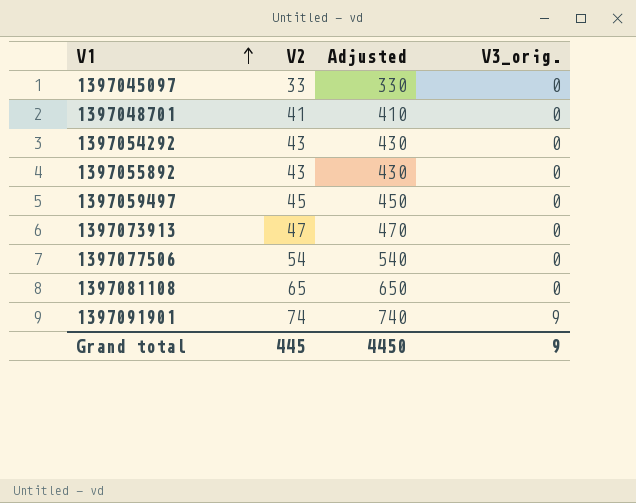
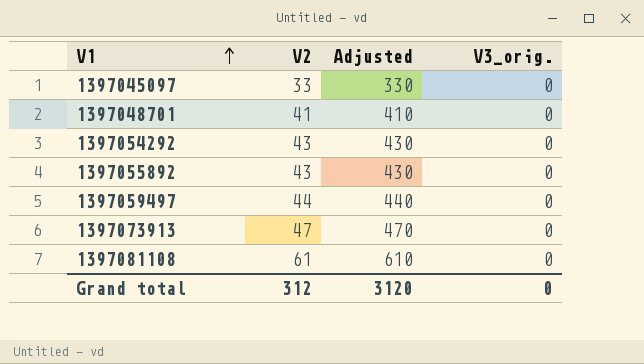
row 1397077506: 54 | 540 | 0 -> none
row 1397091901: 74 | 740 | 9 -> none
1397059497 | V2: 45 -> 44
1397059497 | Adjusted: 450 -> 440
1397081108 | V2: 65 -> 61
1397081108 | Adjusted: 650 -> 610
Grand total | V2: 445 -> 312
Grand total | Adjusted: 4450 -> 3120
Grand total | V3_orig.: 9 -> 0

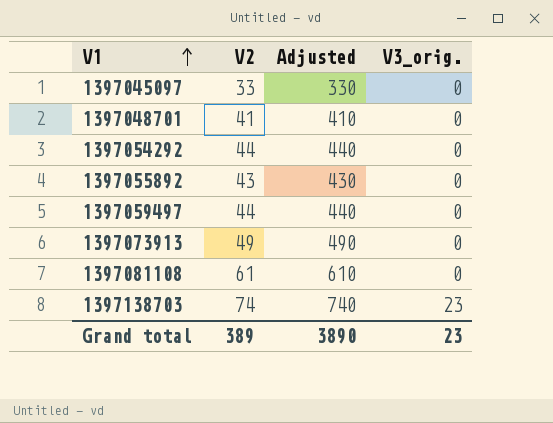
1397054292 | V2: 43 -> 44
1397054292 | Adjusted: 430 -> 440
1397073913 | V2: 47 -> 49
1397073913 | Adjusted: 470 -> 490
row 1397138703: none -> 74 | 740 | 23
Grand total | V2: 312 -> 389
Grand total | Adjusted: 3120 -> 3890
Grand total | V3_orig.: 0 -> 23

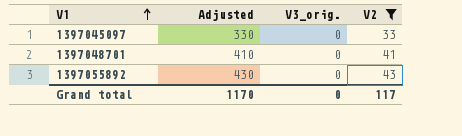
filter: none -> V2 <= 43
column V2 | position: 2 -> 4
Grand total | Adjusted: 3890 -> 1170
Grand total | V3_orig.: 23 -> 0
Grand total | V2: 389 -> 117

